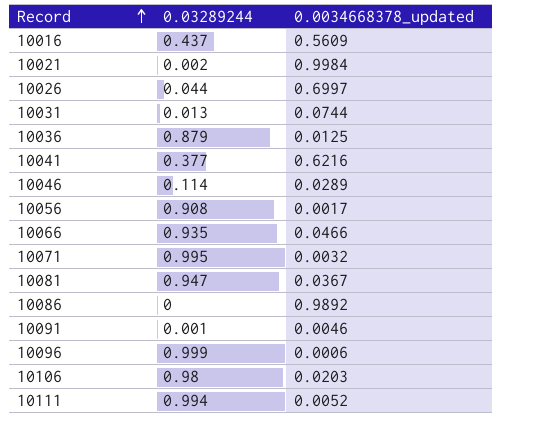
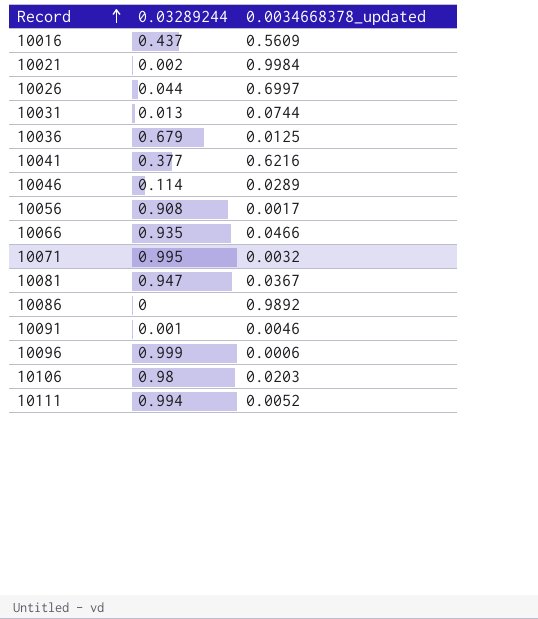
10036 | 0.03289244: 0.879 -> 0.679

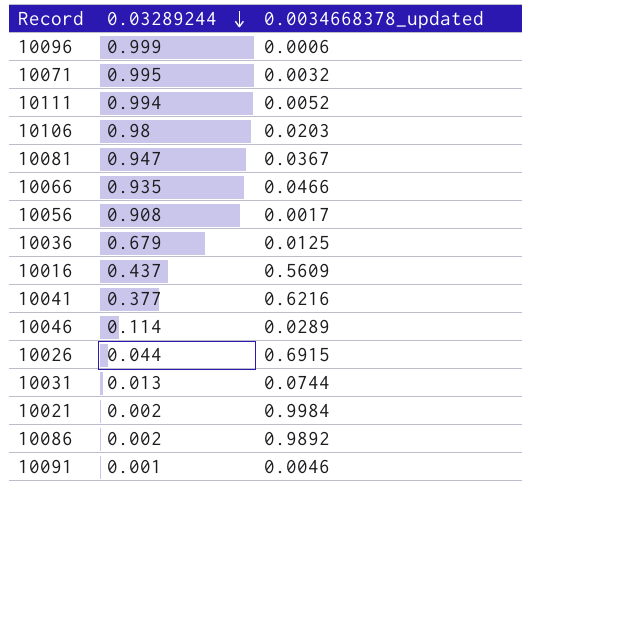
row order: Record ascending -> 0.03289244 descending
10026 | 0.0034668378_updated: 0.6997 -> 0.6915
10086 | 0.03289244: 0 -> 0.002

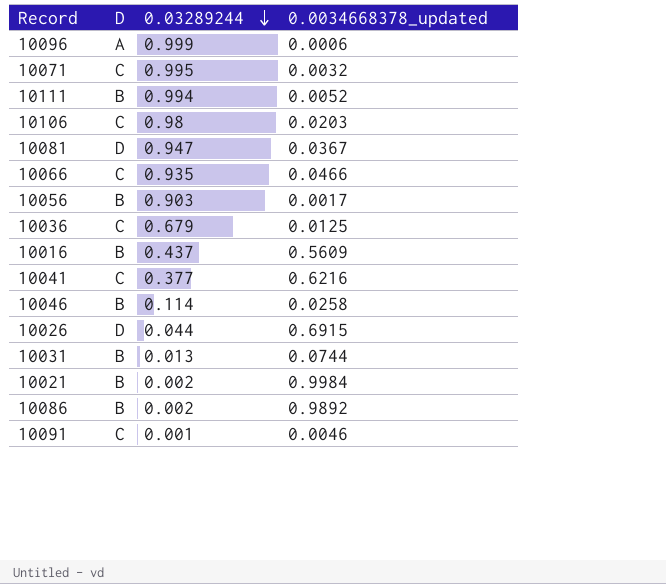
column D | position: none -> 2
10056 | 0.03289244: 0.908 -> 0.903
10046 | 0.0034668378_updated: 0.0289 -> 0.0258

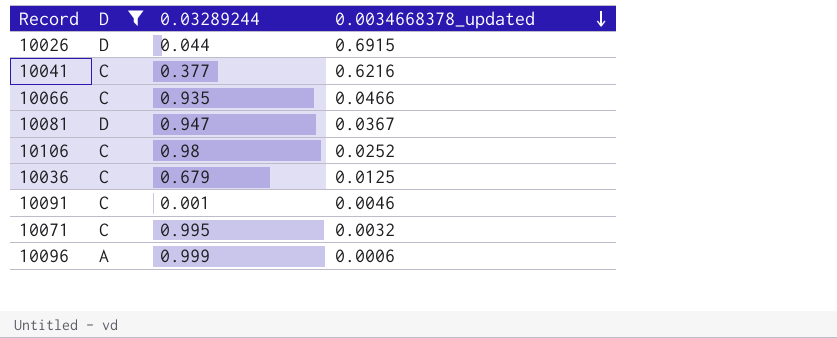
filter: none -> D != B
row order: 0.03289244 descending -> 0.0034668378_updated descending
10106 | 0.0034668378_updated: 0.0203 -> 0.0252

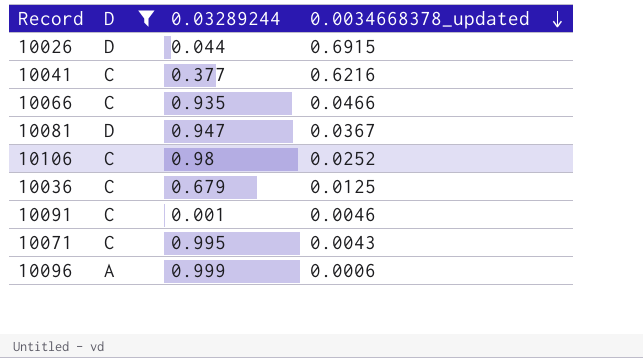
10071 | 0.0034668378_updated: 0.0032 -> 0.0043

